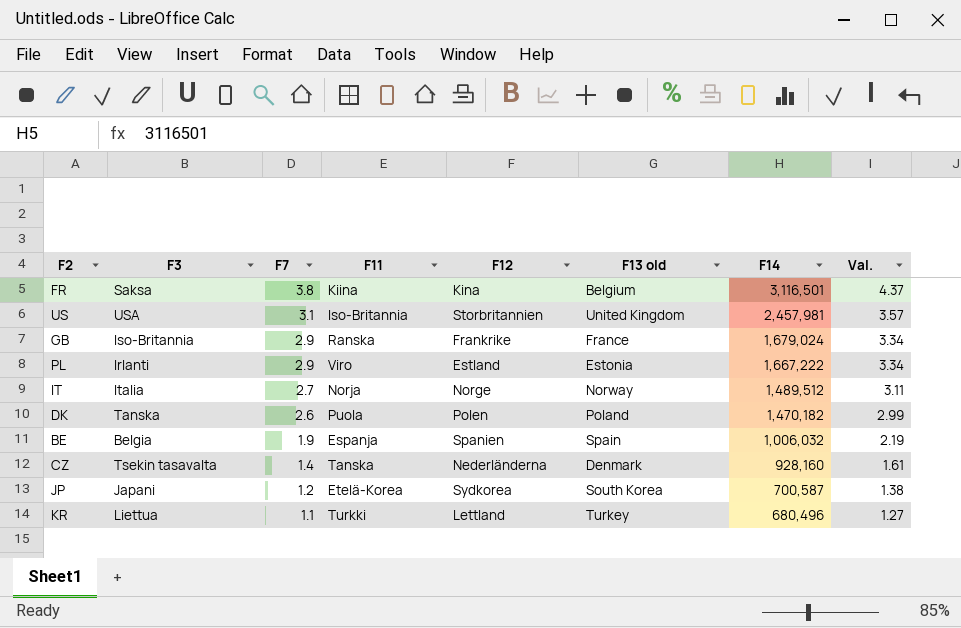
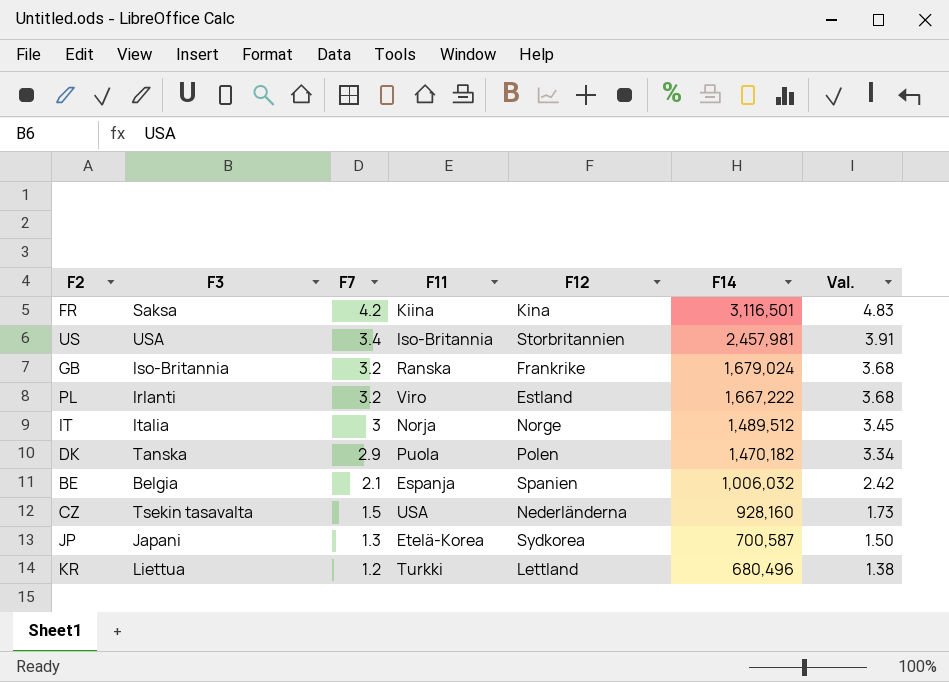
column F13 old | position: 6 -> none
FR | F7: 3.8 -> 4.2
FR | Val.: 4.37 -> 4.83
US | F7: 3.1 -> 3.4
US | Val.: 3.57 -> 3.91
GB | F7: 2.9 -> 3.2
GB | Val.: 3.34 -> 3.68
PL | F7: 2.9 -> 3.2
PL | Val.: 3.34 -> 3.68
IT | F7: 2.7 -> 3
IT | Val.: 3.11 -> 3.45
DK | F7: 2.6 -> 2.9
DK | Val.: 2.99 -> 3.34
BE | F7: 1.9 -> 2.1
BE | Val.: 2.19 -> 2.42
CZ | F7: 1.4 -> 1.5
CZ | F11: Tanska -> USA
CZ | Val.: 1.61 -> 1.73
JP | F7: 1.2 -> 1.3
JP | Val.: 1.38 -> 1.50
KR | F7: 1.1 -> 1.2
KR | Val.: 1.27 -> 1.38

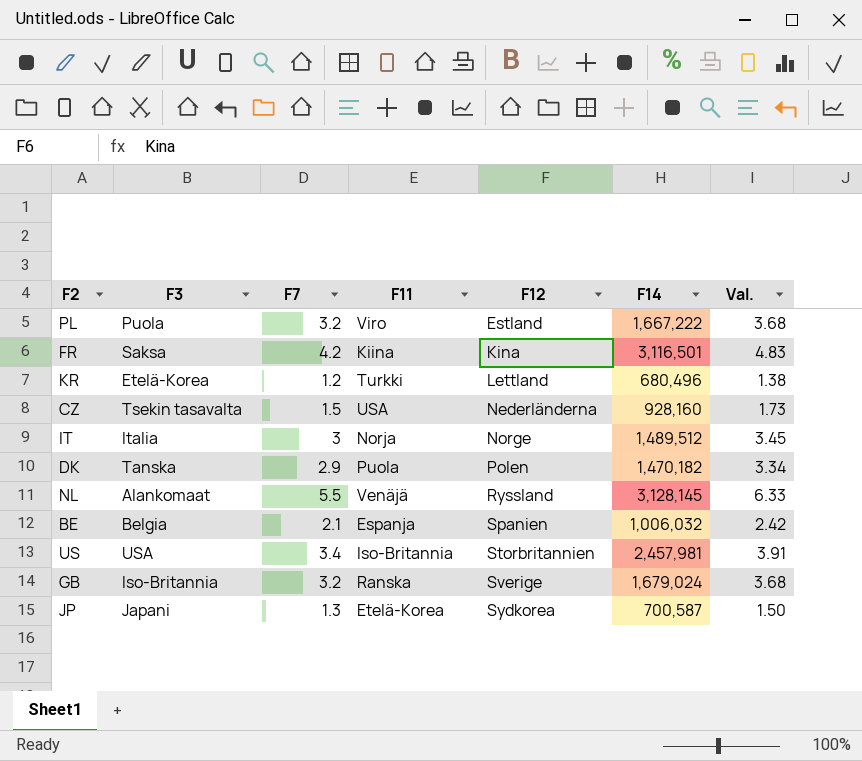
row order: F7 descending -> F12 ascending
PL | F3: Irlanti -> Puola
KR | F3: Liettua -> Etelä-Korea
row NL: none -> Alankomaat | 5.5 | Venäjä | Ryssland | 3,128,145 | 6.33
GB | F12: Frankrike -> Sverige

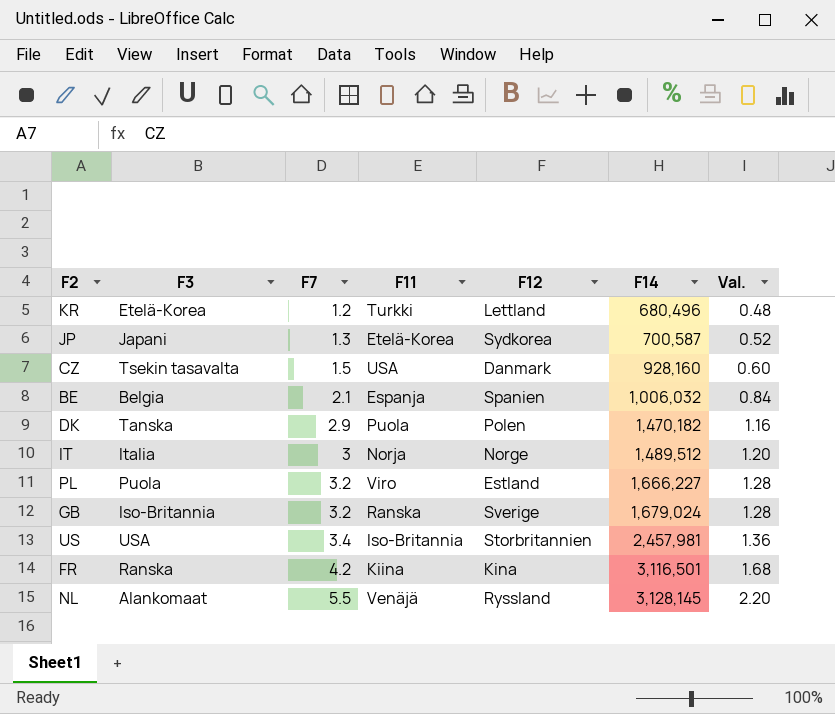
row order: F12 ascending -> F7 ascending
column Val. | formula: [F7] * 1.15 -> [F7] * 0.4
CZ | F12: Nederländerna -> Danmark
PL | F14: 1,667,222 -> 1,666,227
FR | F3: Saksa -> Ranska

